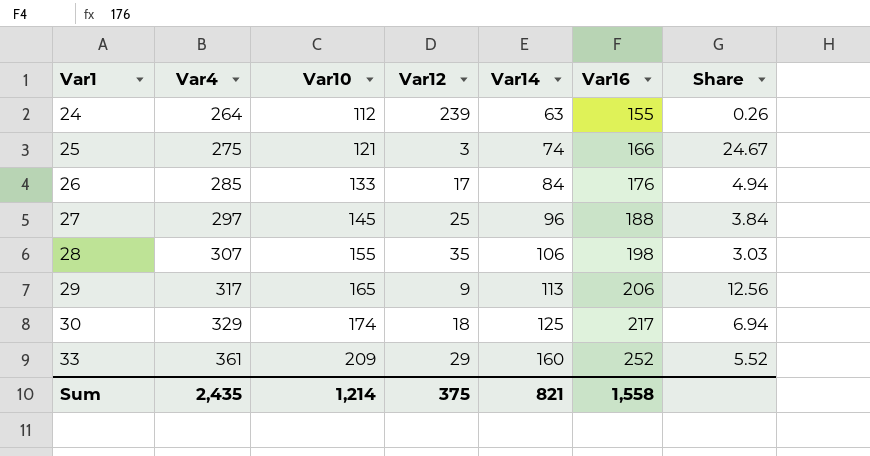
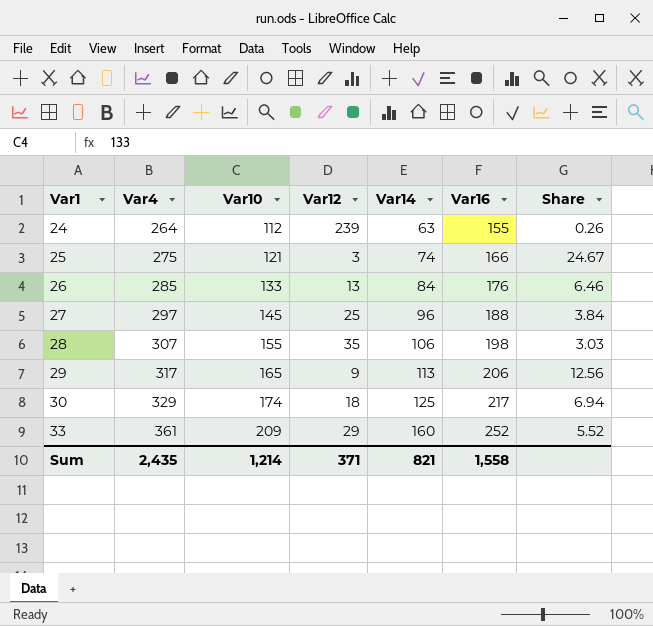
26 | Var12: 17 -> 13
26 | Share: 4.94 -> 6.46
Sum | Var12: 375 -> 371

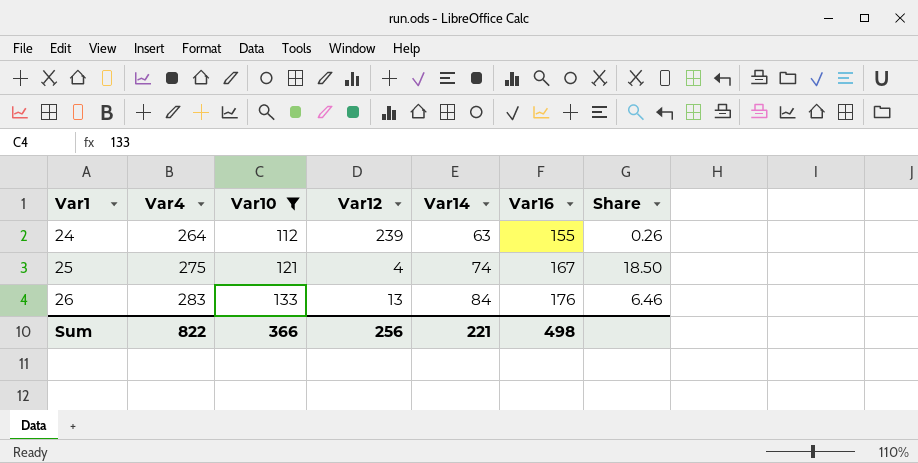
filter: none -> Var10 <= 133
25 | Var12: 3 -> 4
25 | Var16: 166 -> 167
25 | Share: 24.67 -> 18.50
26 | Var4: 285 -> 283
Sum | Var4: 2,435 -> 822
Sum | Var10: 1,214 -> 366
Sum | Var12: 371 -> 256
Sum | Var14: 821 -> 221
Sum | Var16: 1,558 -> 498

